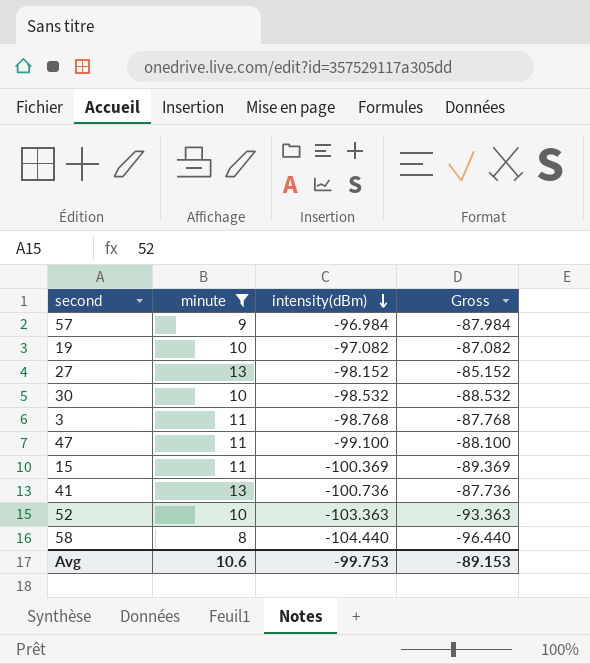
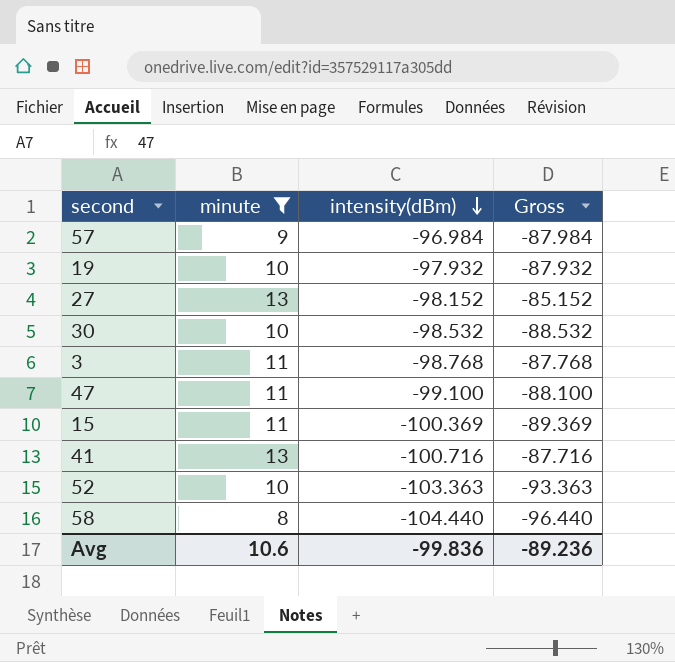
19 | intensity(dBm): -97.082 -> -97.932
19 | Gross: -87.082 -> -87.932
41 | intensity(dBm): -100.736 -> -100.716
41 | Gross: -87.736 -> -87.716
Avg | intensity(dBm): -99.753 -> -99.836
Avg | Gross: -89.153 -> -89.236

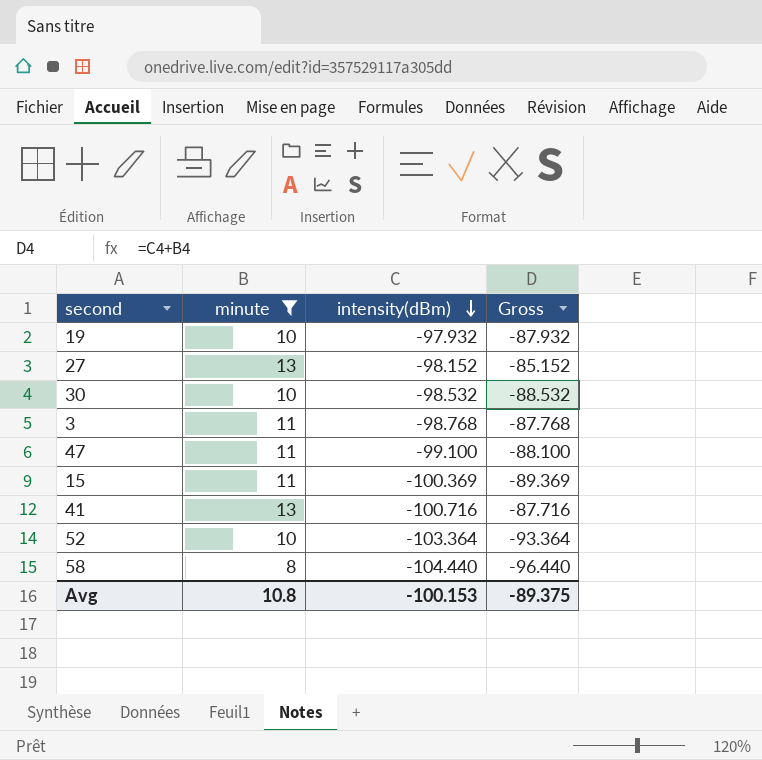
row 57: 9 | -96.984 | -87.984 -> none
52 | intensity(dBm): -103.363 -> -103.364
52 | Gross: -93.363 -> -93.364
Avg | minute: 10.6 -> 10.8
Avg | intensity(dBm): -99.836 -> -100.153
Avg | Gross: -89.236 -> -89.375

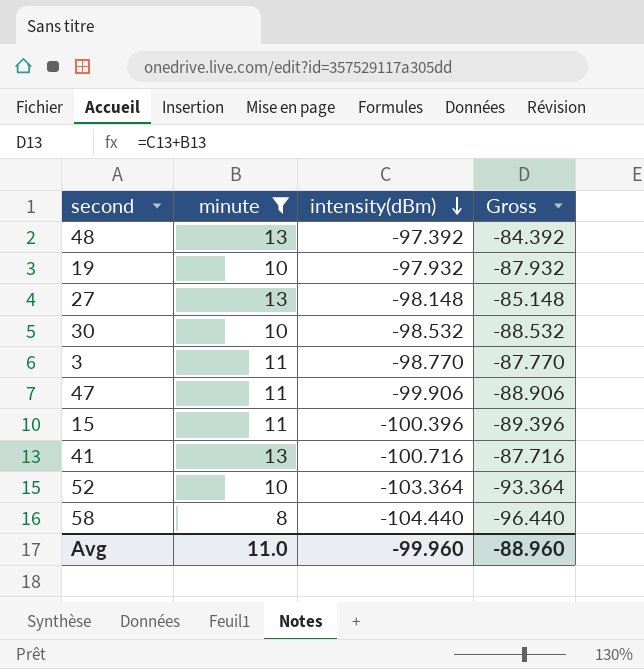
row 48: none -> 13 | -97.392 | -84.392
27 | intensity(dBm): -98.152 -> -98.148
27 | Gross: -85.152 -> -85.148
3 | intensity(dBm): -98.768 -> -98.770
3 | Gross: -87.768 -> -87.770
47 | intensity(dBm): -99.100 -> -99.906
47 | Gross: -88.100 -> -88.906
15 | intensity(dBm): -100.369 -> -100.396
15 | Gross: -89.369 -> -89.396
Avg | minute: 10.8 -> 11.0
Avg | intensity(dBm): -100.153 -> -99.960
Avg | Gross: -89.375 -> -88.960

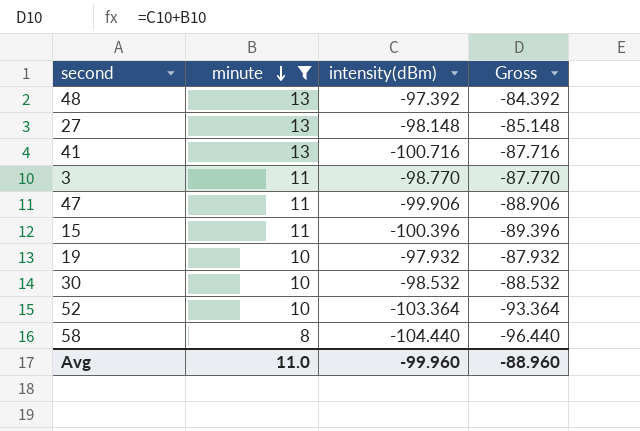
row order: intensity(dBm) descending -> minute descending

